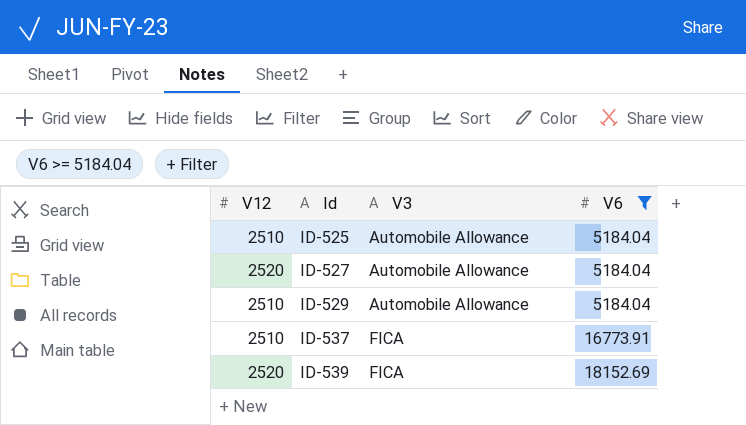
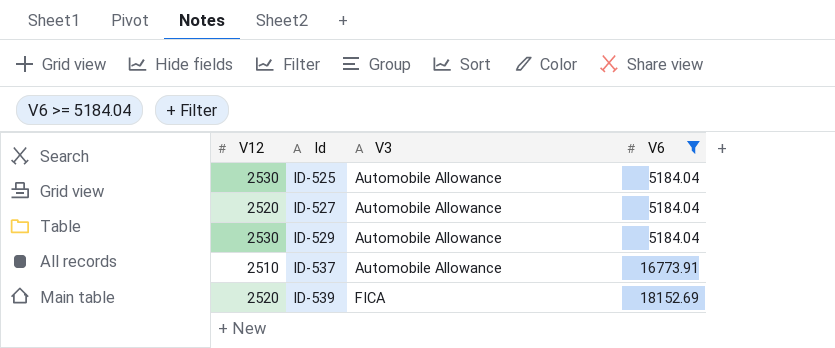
ID-525 | V12: 2510 -> 2530
ID-529 | V12: 2510 -> 2530
ID-537 | V3: FICA -> Automobile Allowance

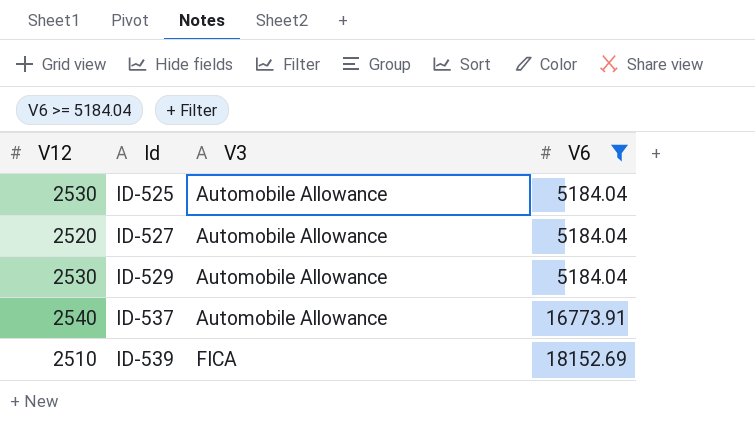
ID-537 | V12: 2510 -> 2540
ID-539 | V12: 2520 -> 2510

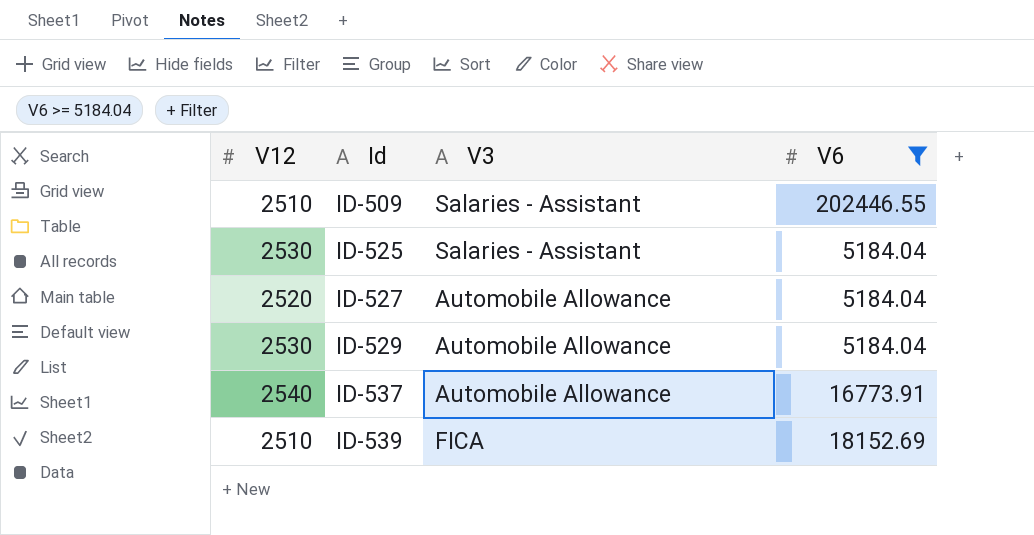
row ID-509: none -> 2510 | Salaries - Assistant | 202446.55
ID-525 | V3: Automobile Allowance -> Salaries - Assistant

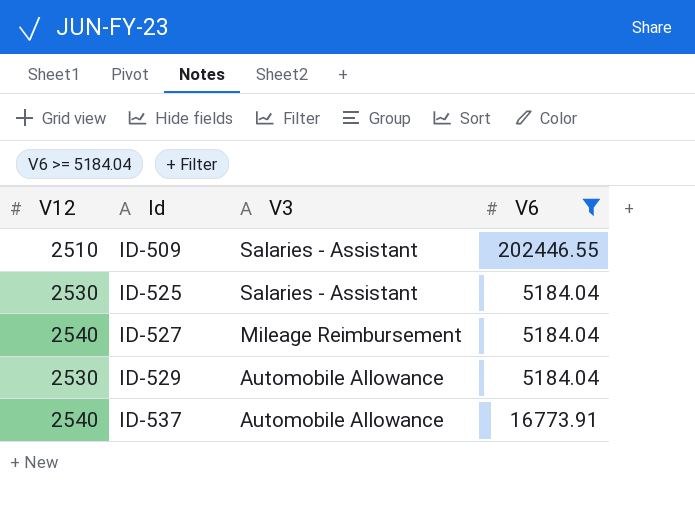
row ID-539: 2510 | FICA | 18152.69 -> none
ID-527 | V12: 2520 -> 2540
ID-527 | V3: Automobile Allowance -> Mileage Reimbursement

